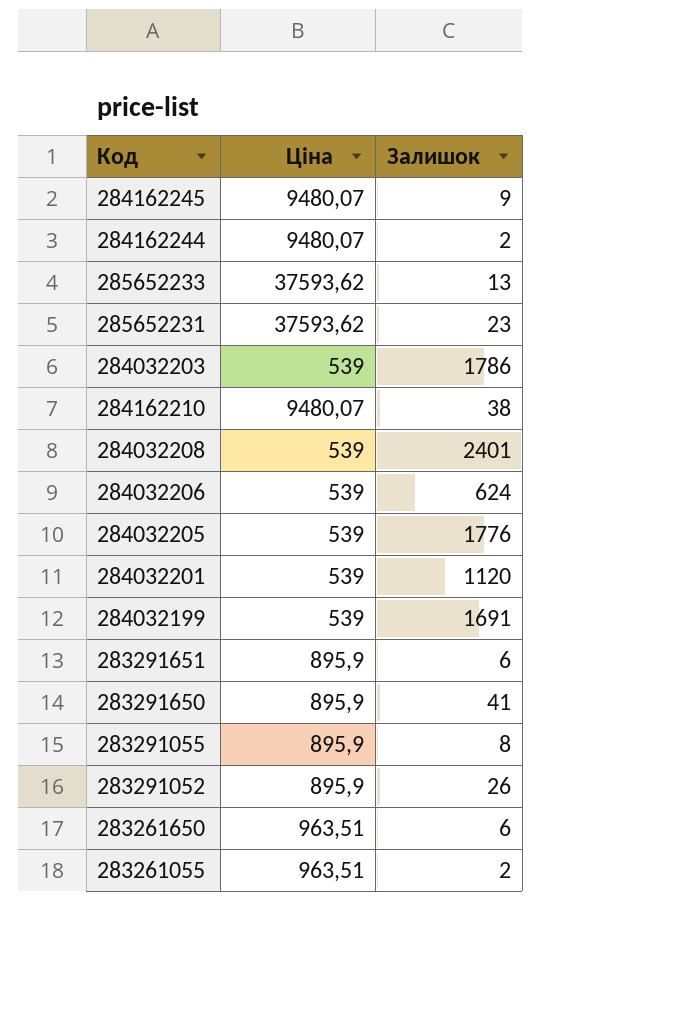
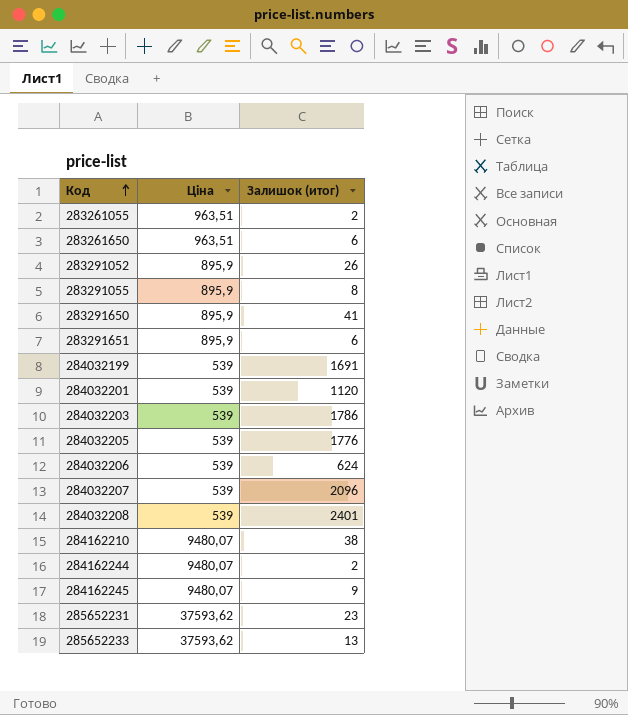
row order: none -> Код ascending
column name: Залишок -> Залишок (итог)
row 284032207: none -> 539 | 2096

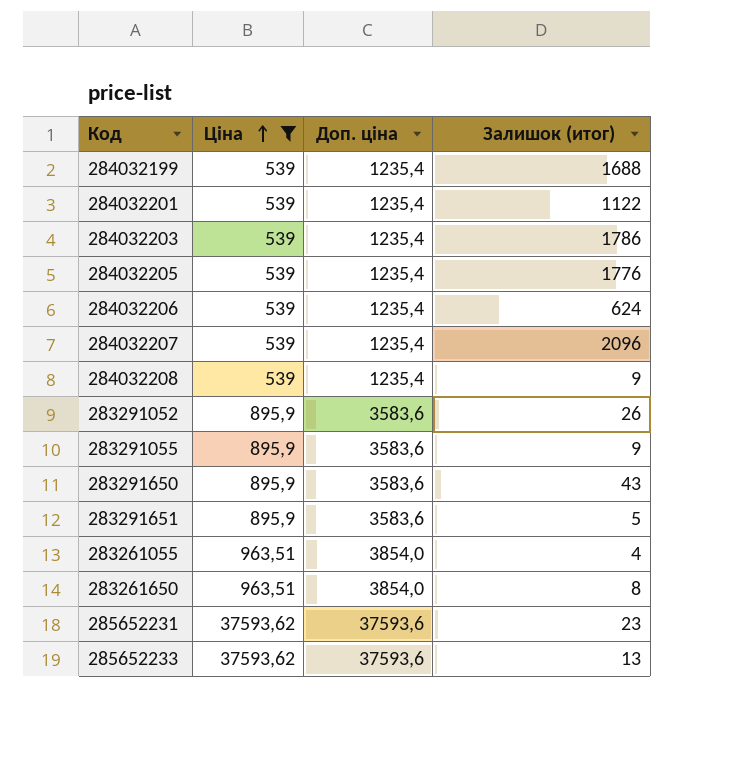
filter: none -> Ціна != 9480,07
row order: Код ascending -> Ціна ascending
column Доп. ціна | position: none -> 3
284032199 | Залишок (итог): 1691 -> 1688
284032201 | Залишок (итог): 1120 -> 1122
284032208 | Залишок (итог): 2401 -> 9
283291055 | Залишок (итог): 8 -> 9
283291650 | Залишок (итог): 41 -> 43
283291651 | Залишок (итог): 6 -> 5
283261055 | Залишок (итог): 2 -> 4
283261650 | Залишок (итог): 6 -> 8

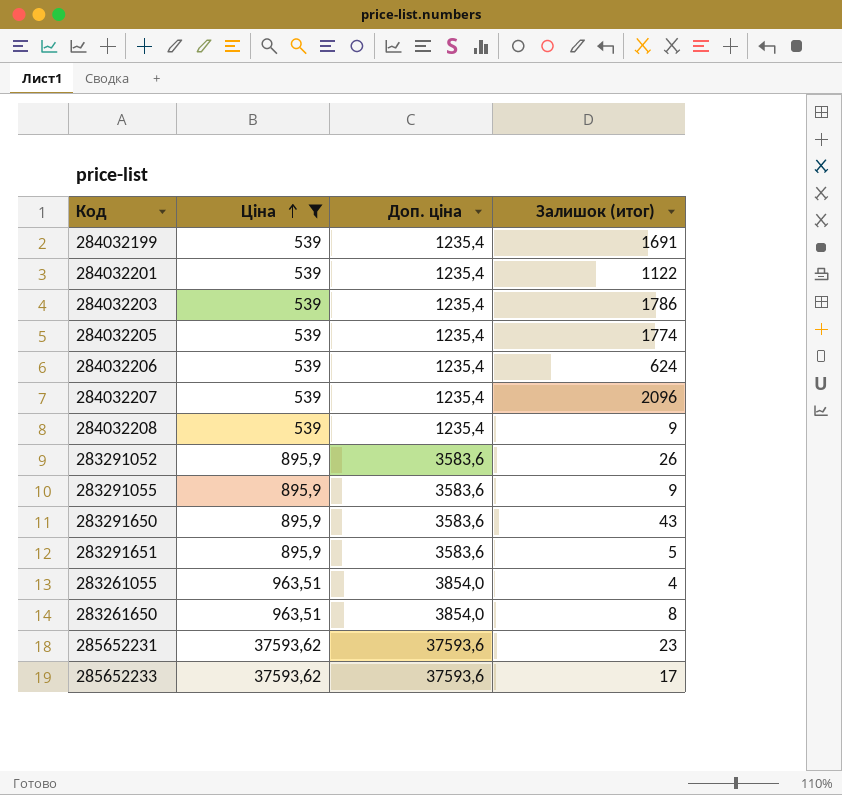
284032199 | Залишок (итог): 1688 -> 1691
284032205 | Залишок (итог): 1776 -> 1774
285652233 | Залишок (итог): 13 -> 17

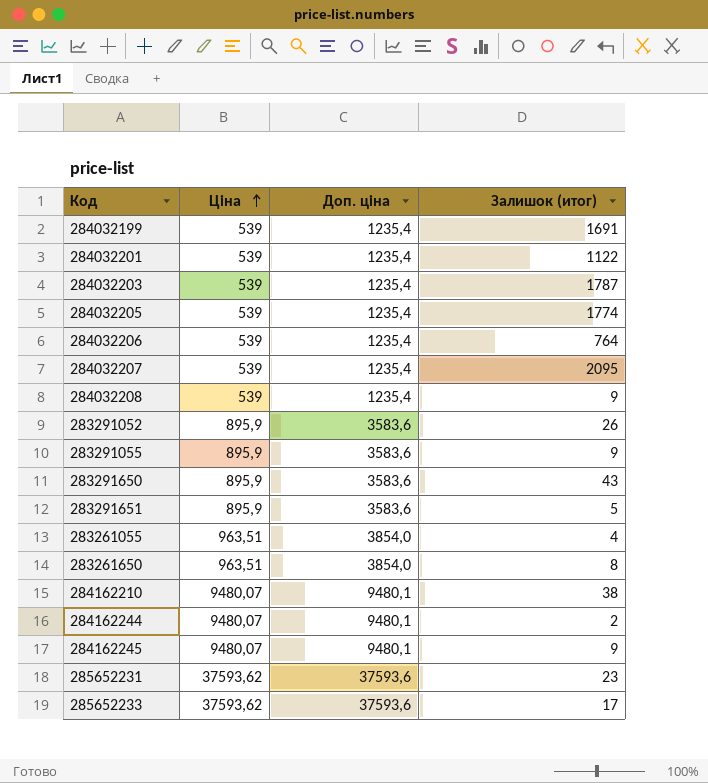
filter: Ціна != 9480,07 -> none
284032203 | Залишок (итог): 1786 -> 1787
284032206 | Залишок (итог): 624 -> 764
284032207 | Залишок (итог): 2096 -> 2095

